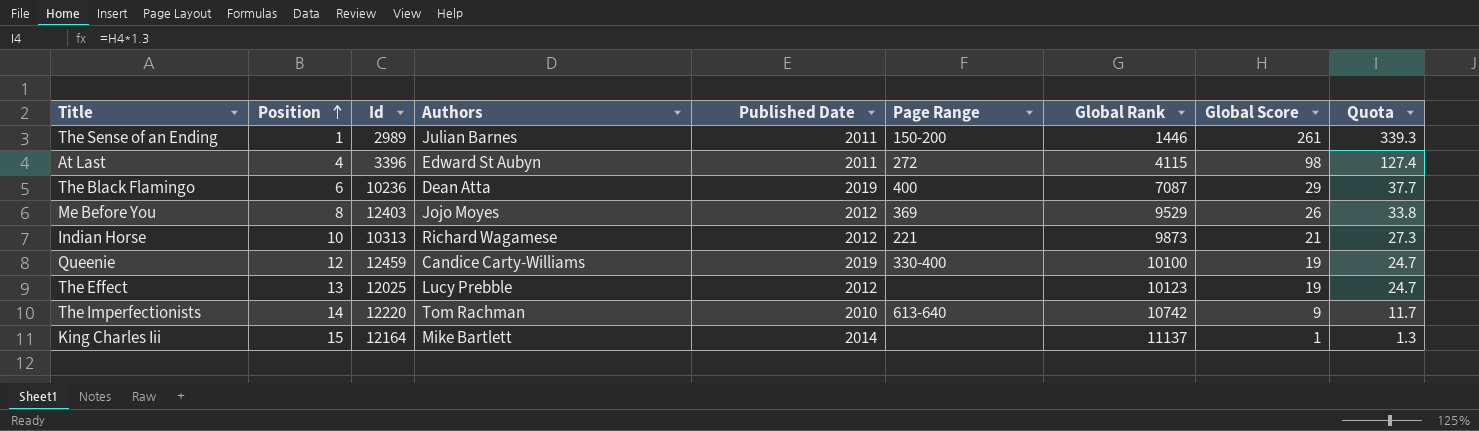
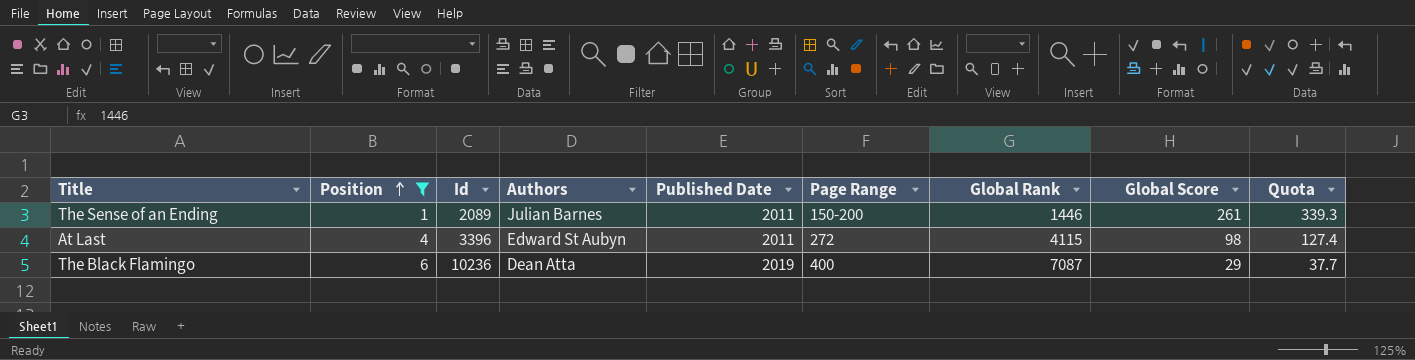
filter: none -> Position <= 6
The Sense of an Ending | Id: 2989 -> 2089

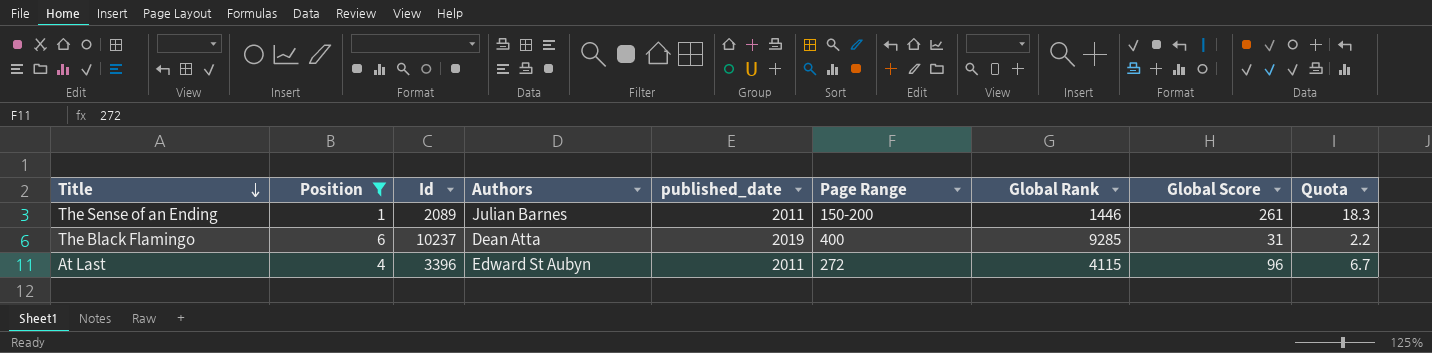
row order: Position ascending -> Title descending
column name: Published Date -> published_date
column Quota | formula: [Global Score] * 1.3 -> [Global Score] * 0.07
The Black Flamingo | Id: 10236 -> 10237
The Black Flamingo | Global Rank: 7087 -> 9285
The Black Flamingo | Global Score: 29 -> 31
At Last | Global Score: 98 -> 96

